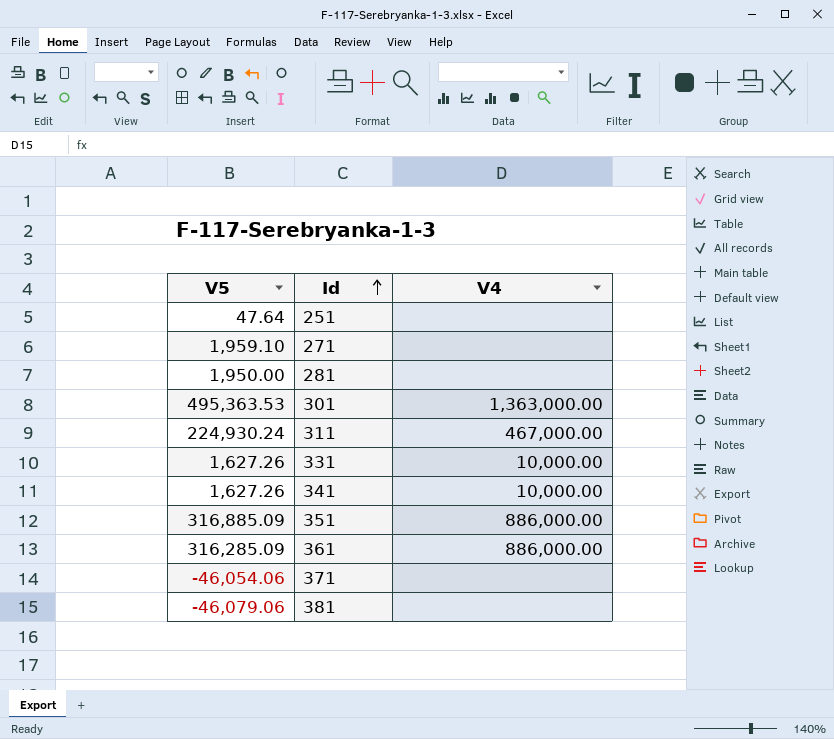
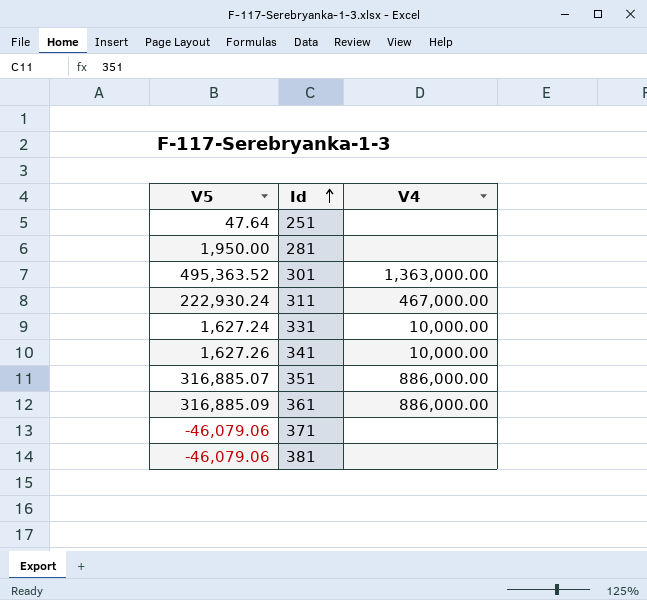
row 271: 1,959.10 | none -> none
301 | V5: 495,363.53 -> 495,363.52
311 | V5: 224,930.24 -> 222,930.24
331 | V5: 1,627.26 -> 1,627.24
351 | V5: 316,885.09 -> 316,885.07
361 | V5: 316,285.09 -> 316,885.09
371 | V5: -46,054.06 -> -46,079.06

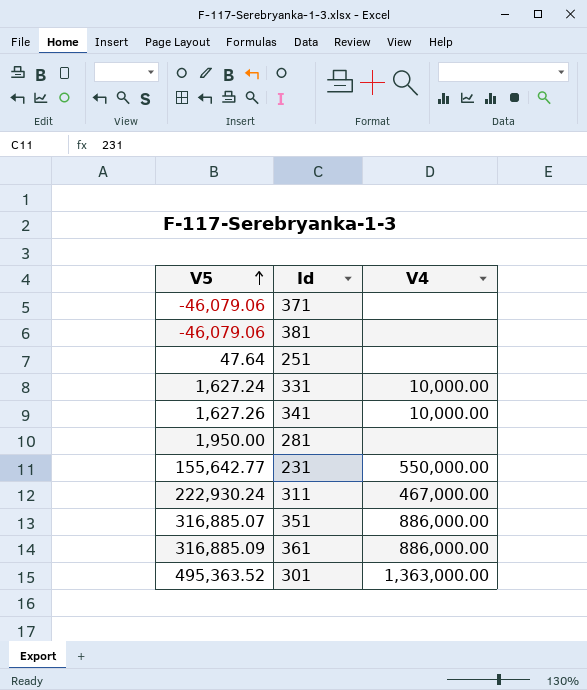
row order: Id ascending -> V5 ascending
row 231: none -> 155,642.77 | 550,000.00

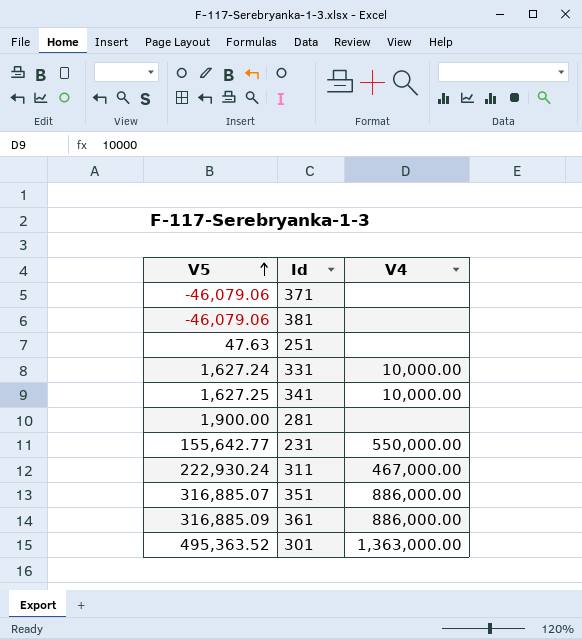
251 | V5: 47.64 -> 47.63
341 | V5: 1,627.26 -> 1,627.25
281 | V5: 1,950.00 -> 1,900.00

